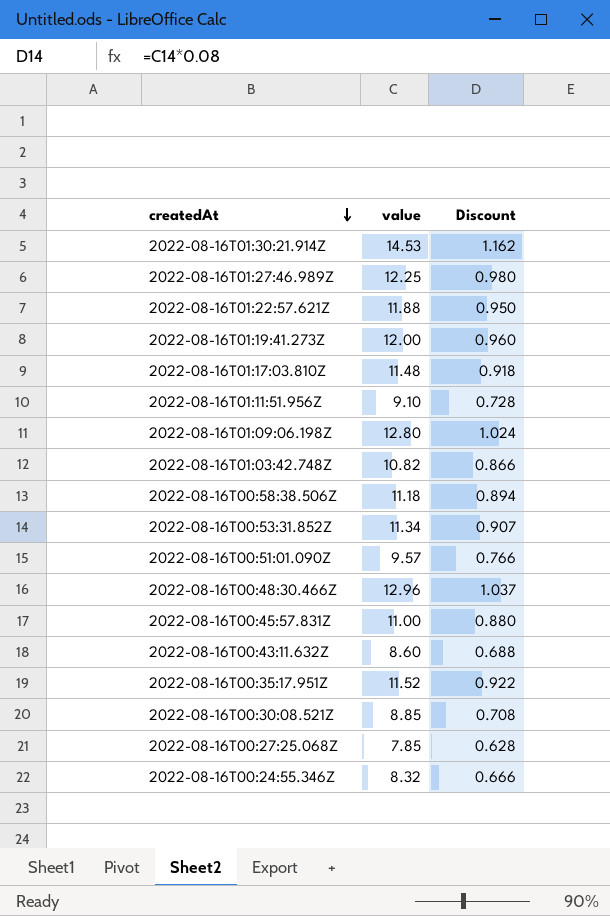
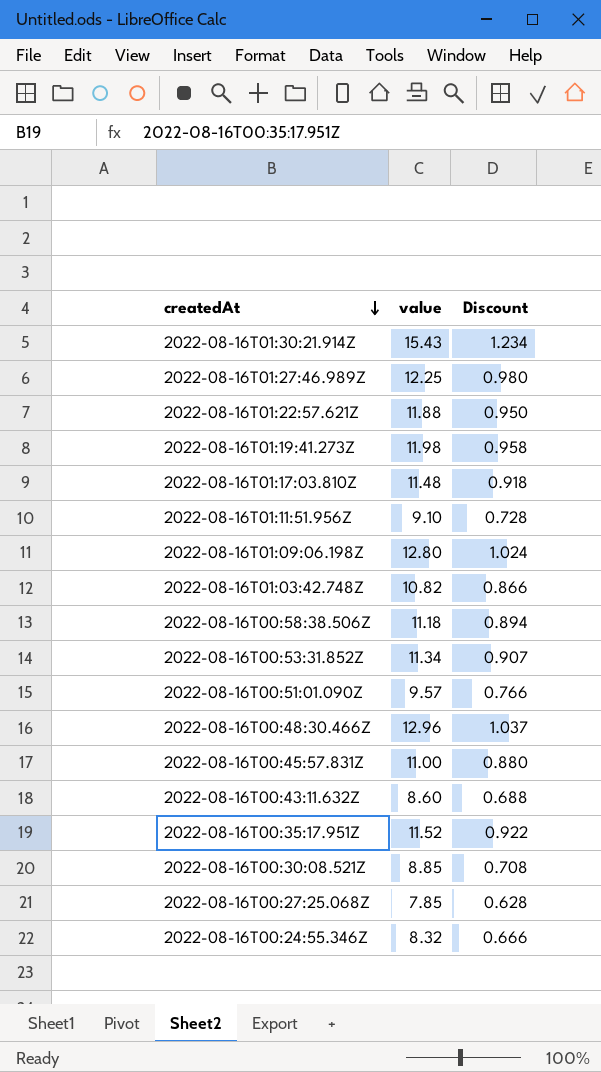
2022-08-16T01:30:21.914Z | value: 14.53 -> 15.43
2022-08-16T01:30:21.914Z | Discount: 1.162 -> 1.234
2022-08-16T01:19:41.273Z | value: 12.00 -> 11.98
2022-08-16T01:19:41.273Z | Discount: 0.960 -> 0.958

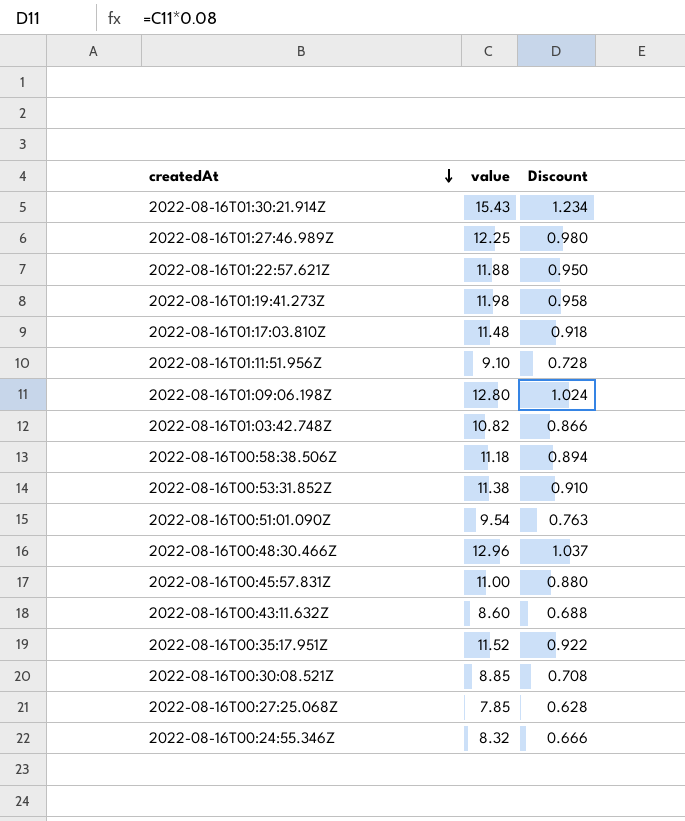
2022-08-16T00:53:31.852Z | value: 11.34 -> 11.38
2022-08-16T00:53:31.852Z | Discount: 0.907 -> 0.910
2022-08-16T00:51:01.090Z | value: 9.57 -> 9.54
2022-08-16T00:51:01.090Z | Discount: 0.766 -> 0.763

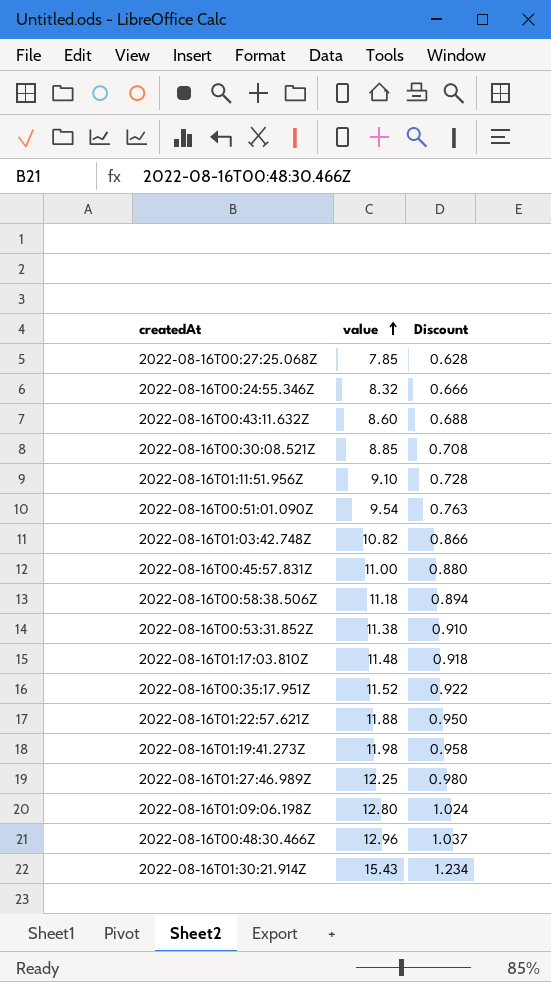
row order: createdAt descending -> value ascending

